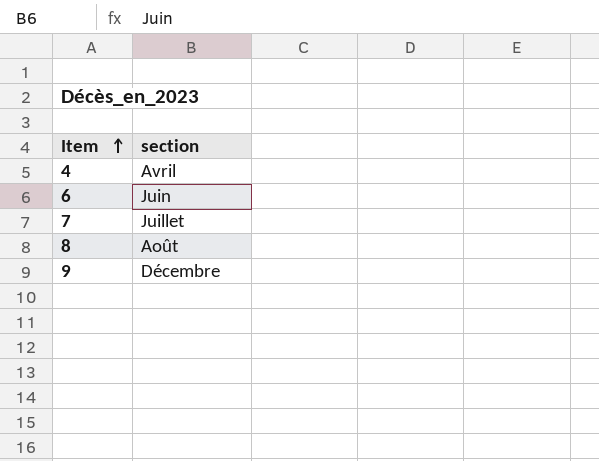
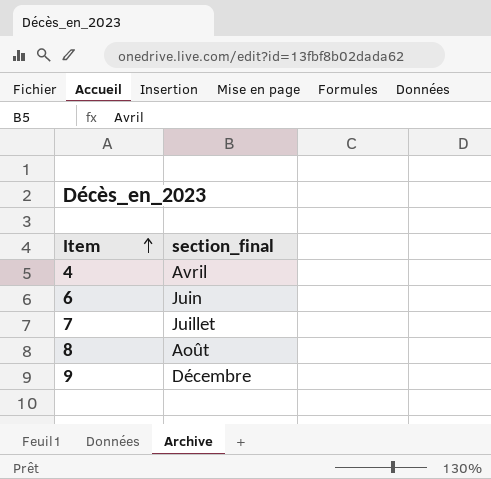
column name: section -> section_final

